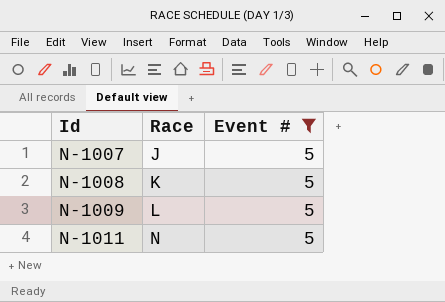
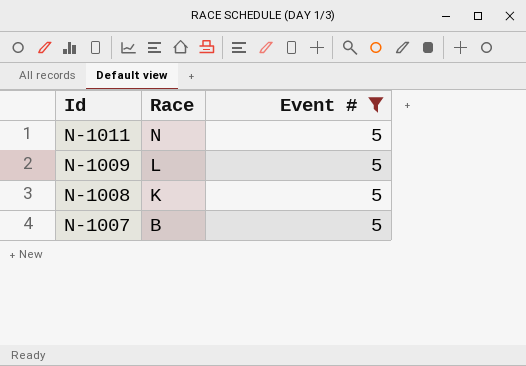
row order: Id ascending -> Id descending
N-1007 | Race: J -> B

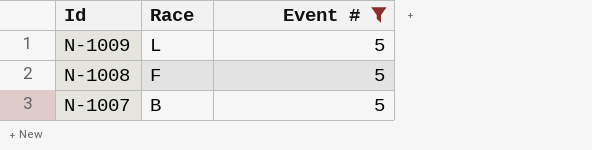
row N-1011: N | 5 -> none
N-1008 | Race: K -> F

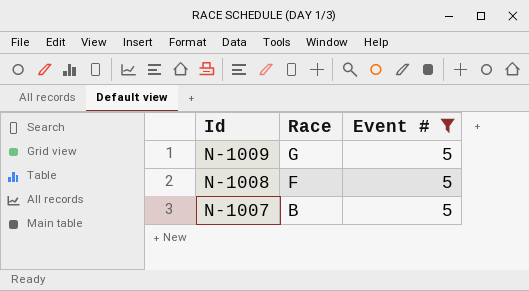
N-1009 | Race: L -> G

